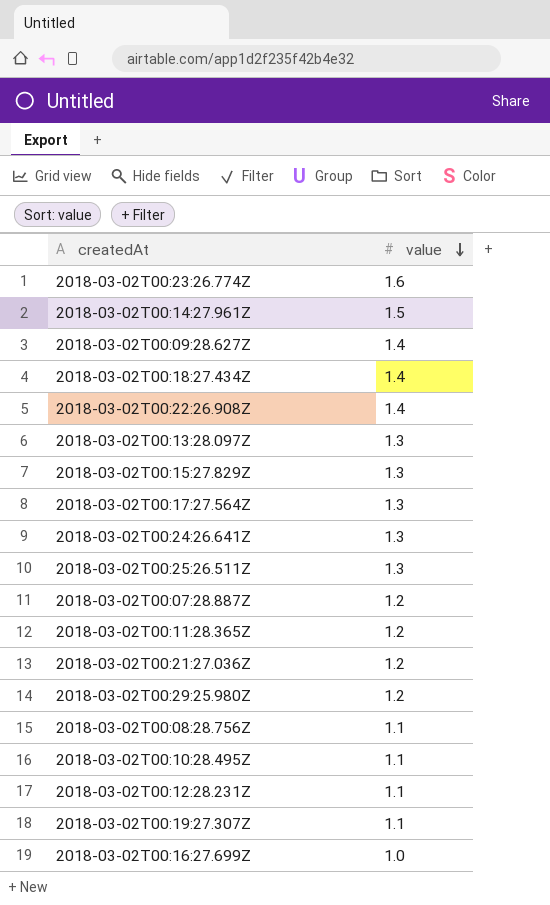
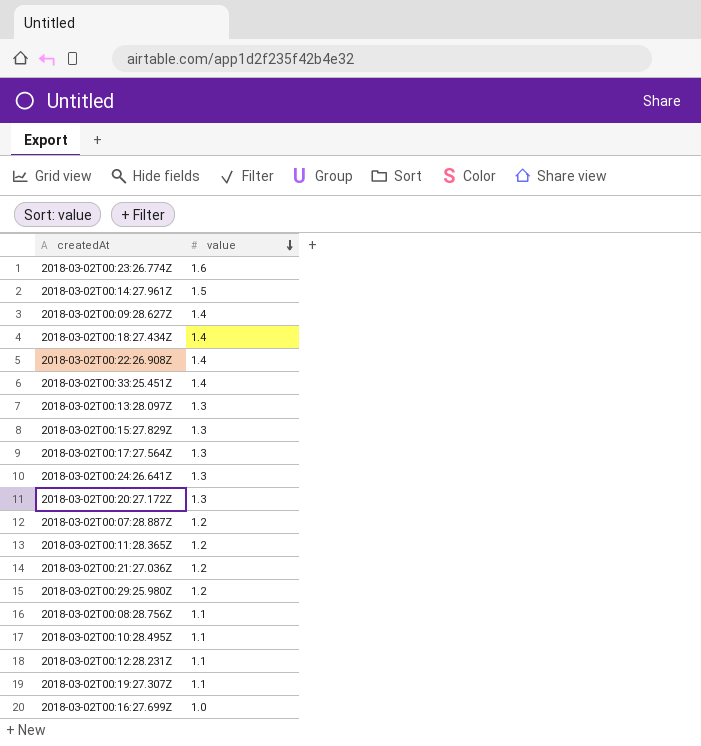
row 2018-03-02T00:25:26.511Z: 1.3 -> none
row 2018-03-02T00:33:25.451Z: none -> 1.4
row 2018-03-02T00:20:27.172Z: none -> 1.3

